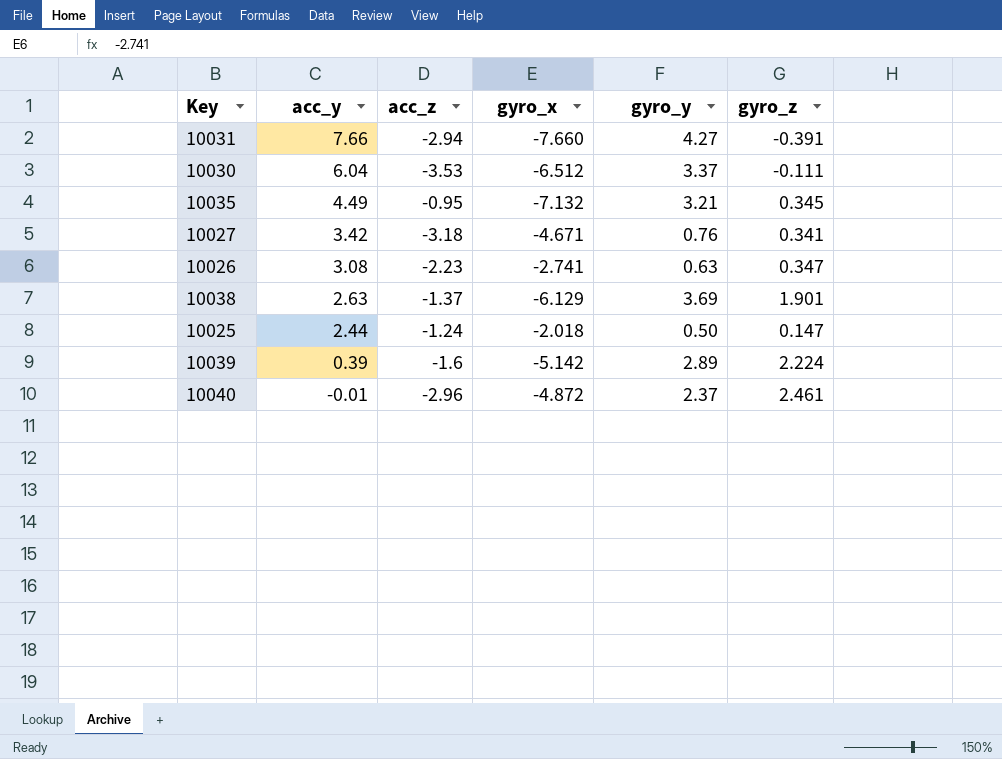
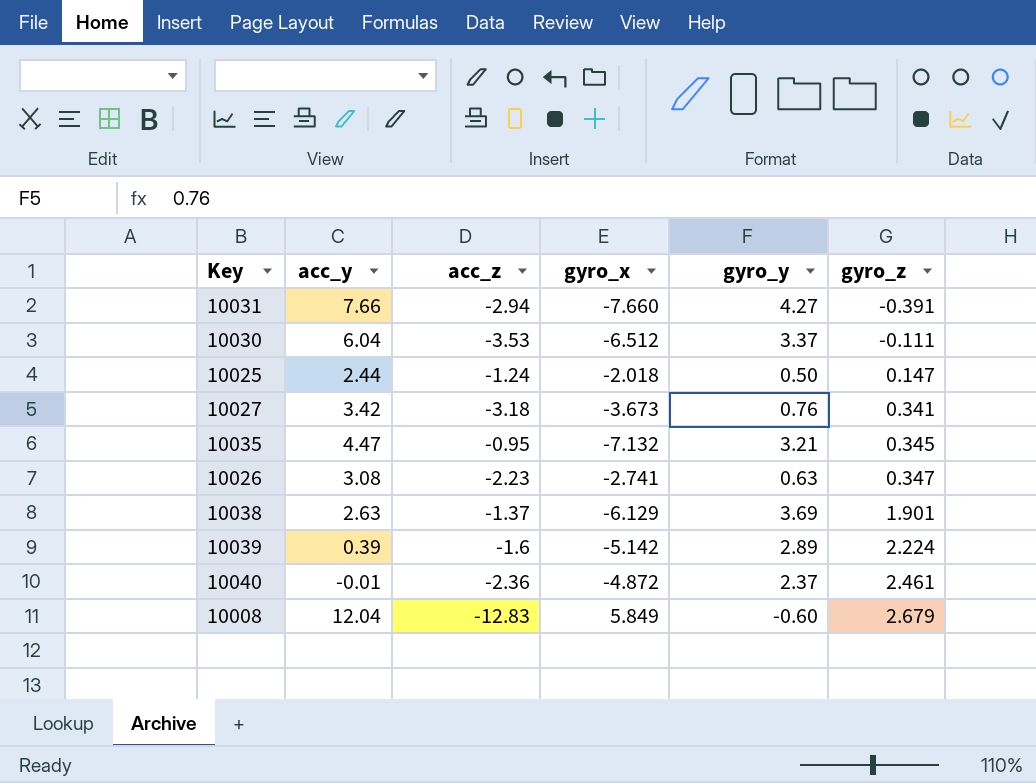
row order: acc_y descending -> gyro_z ascending
10027 | gyro_x: -4.671 -> -3.673
10035 | acc_y: 4.49 -> 4.47
10040 | acc_z: -2.96 -> -2.36
row 10008: none -> 12.04 | -12.83 | 5.849 | -0.60 | 2.679

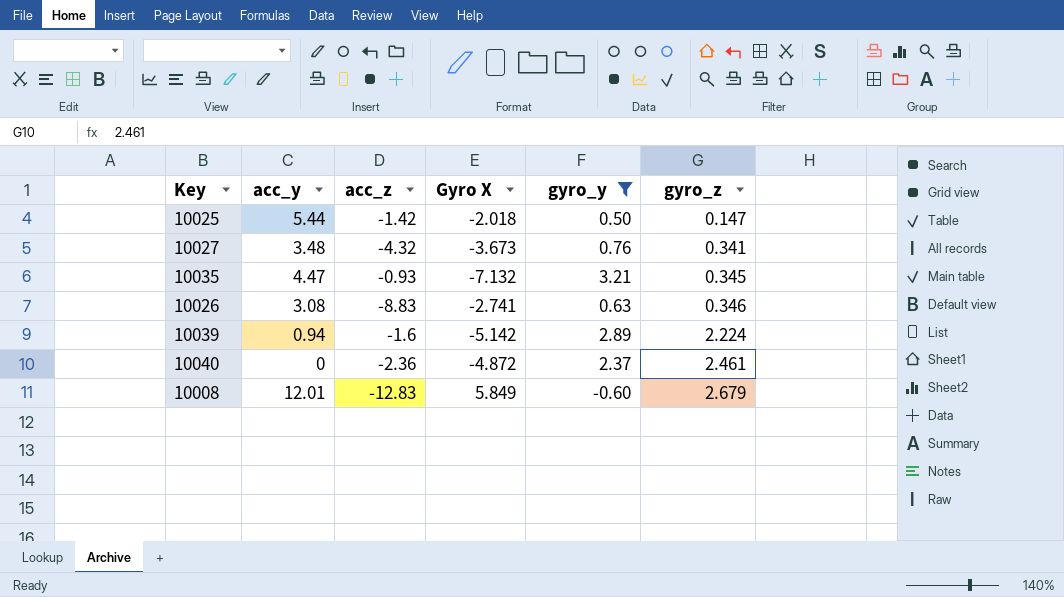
filter: none -> gyro_y <= 3.21
column name: gyro_x -> Gyro X
10025 | acc_y: 2.44 -> 5.44
10025 | acc_z: -1.24 -> -1.42
10027 | acc_y: 3.42 -> 3.48
10027 | acc_z: -3.18 -> -4.32
10035 | acc_z: -0.95 -> -0.93
10026 | acc_z: -2.23 -> -8.83
10026 | gyro_z: 0.347 -> 0.346
10039 | acc_y: 0.39 -> 0.94
10040 | acc_y: -0.01 -> 0
10008 | acc_y: 12.04 -> 12.01

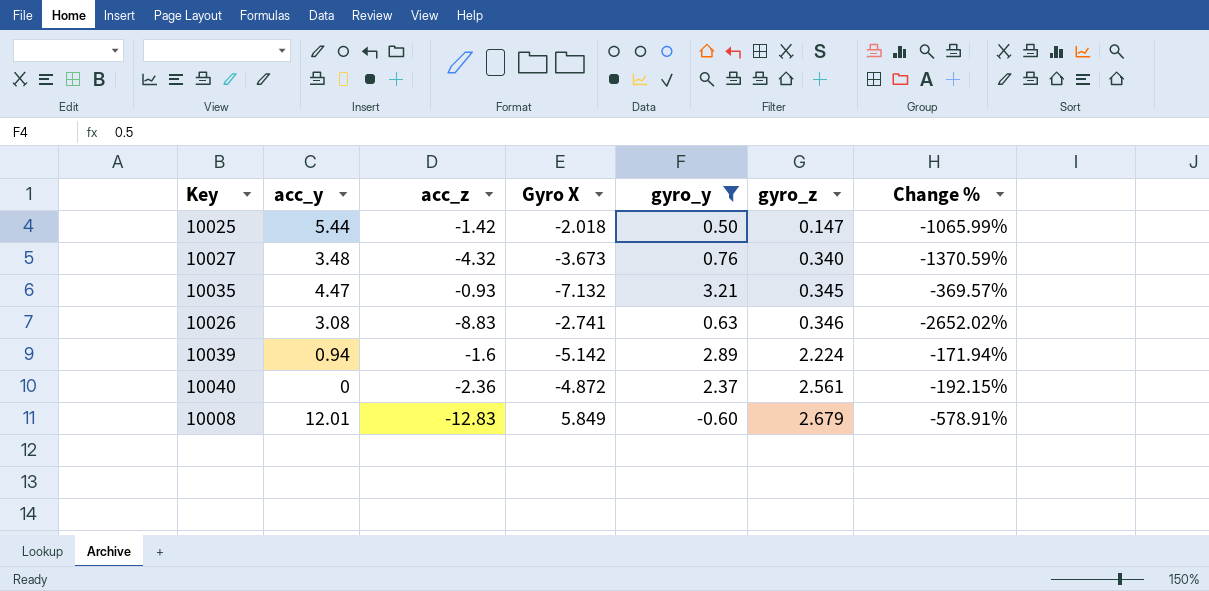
column Change % | formula: none -> ([acc_z] - [gyro_z]) / [gyro_z]
10027 | gyro_z: 0.341 -> 0.340
10040 | gyro_z: 2.461 -> 2.561

